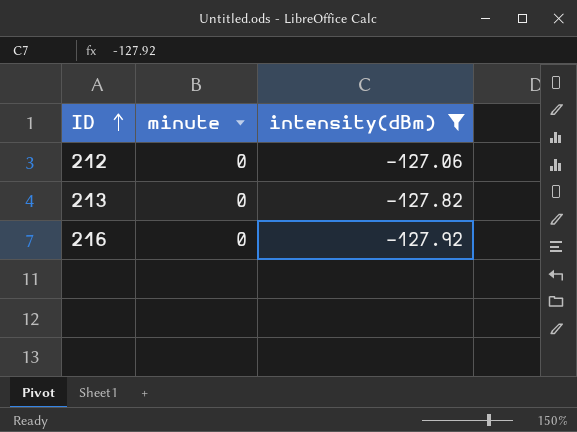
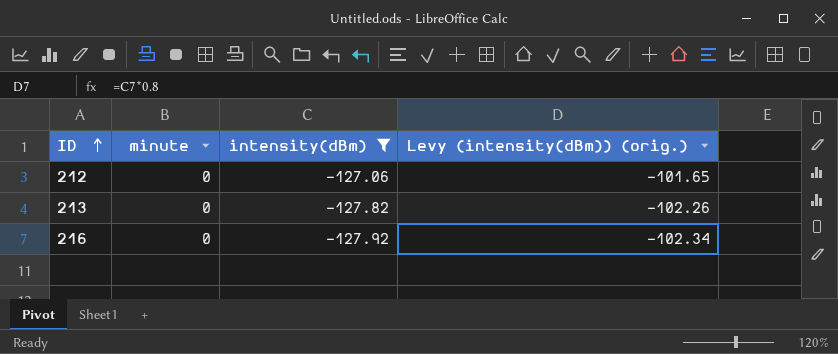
column Levy (intensity(dBm)) (orig.) | formula: none -> [intensity(dBm)] * 0.8

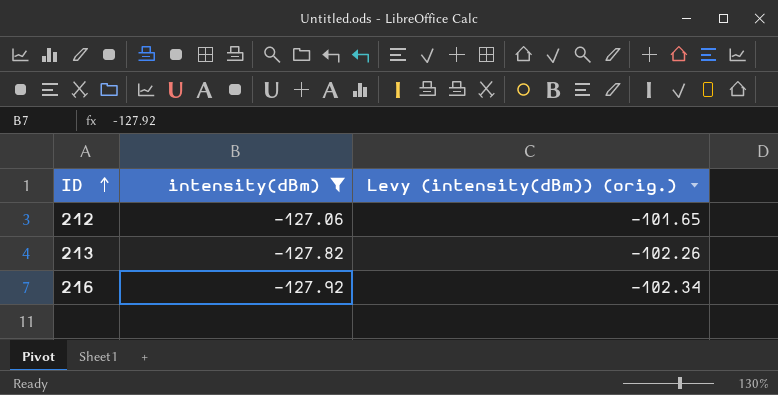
column minute | position: 2 -> none

